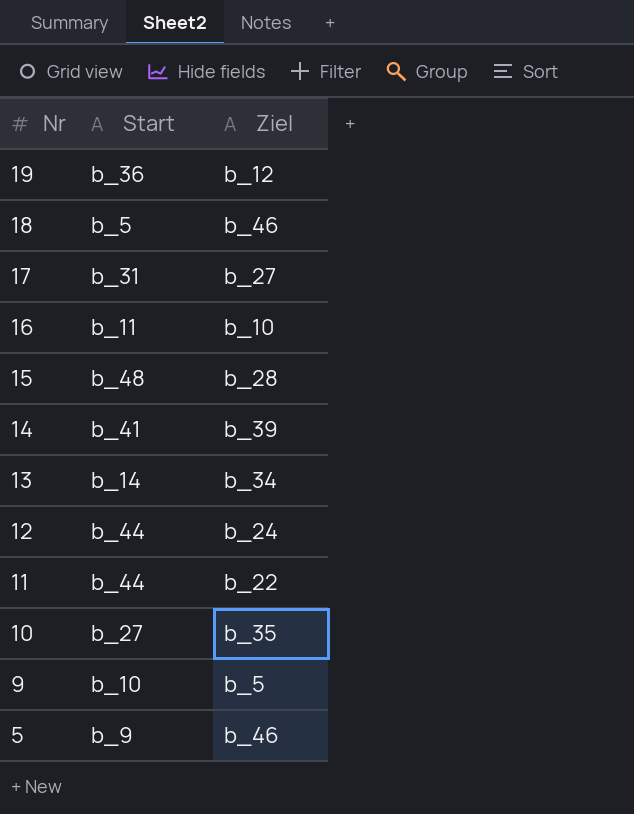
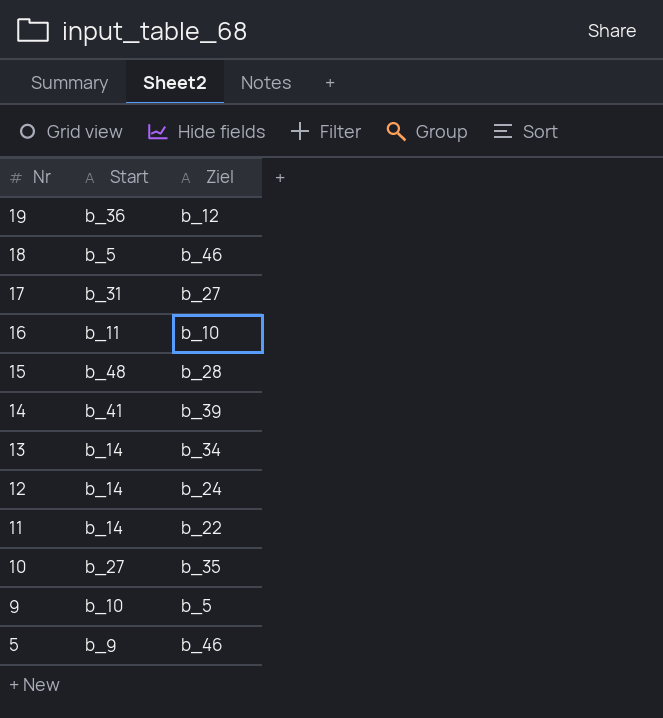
12 | Start: b_44 -> b_14
11 | Start: b_44 -> b_14

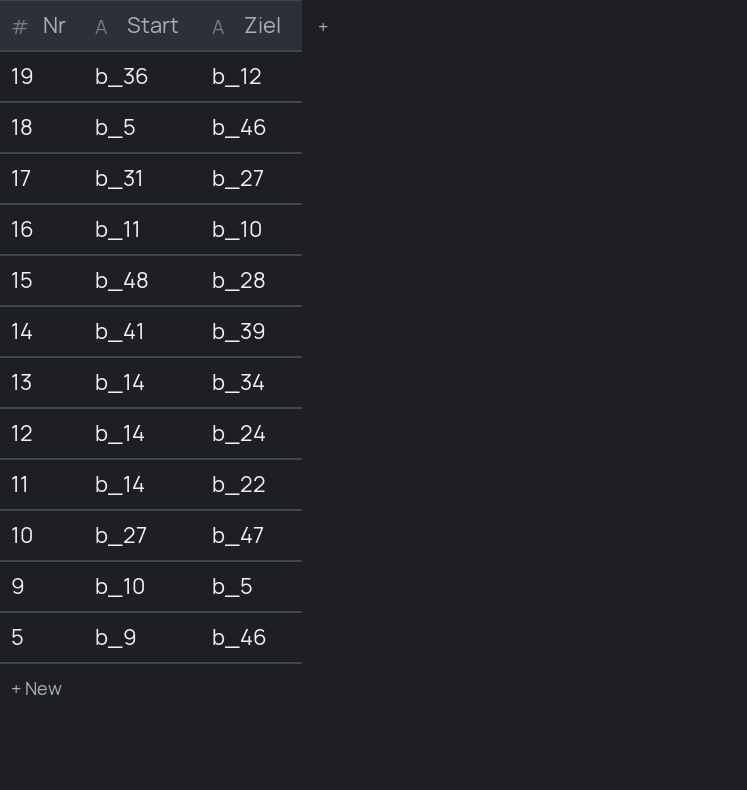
10 | Ziel: b_35 -> b_47

